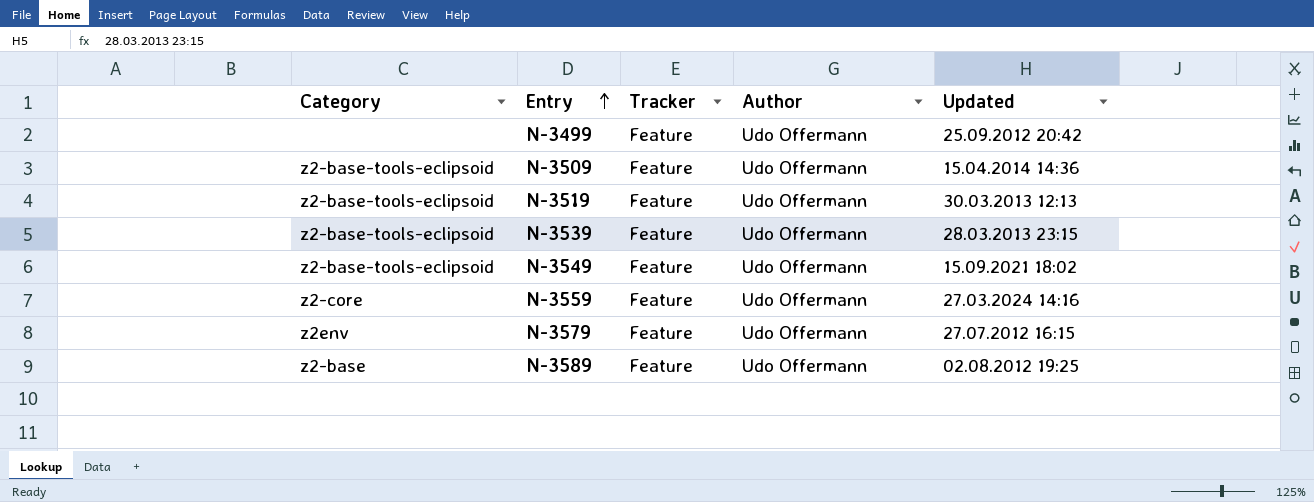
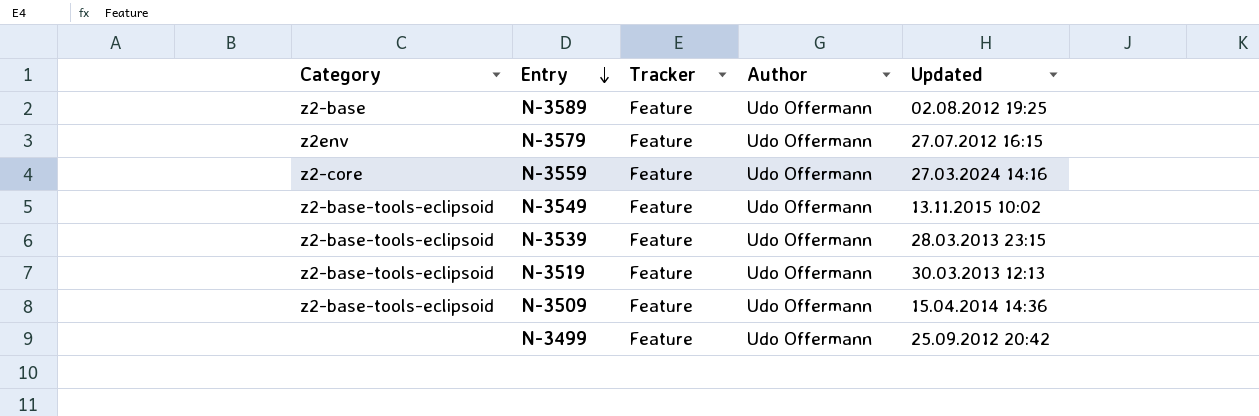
row order: Entry ascending -> Entry descending
N-3549 | Updated: 15.09.2021 18:02 -> 13.11.2015 10:02

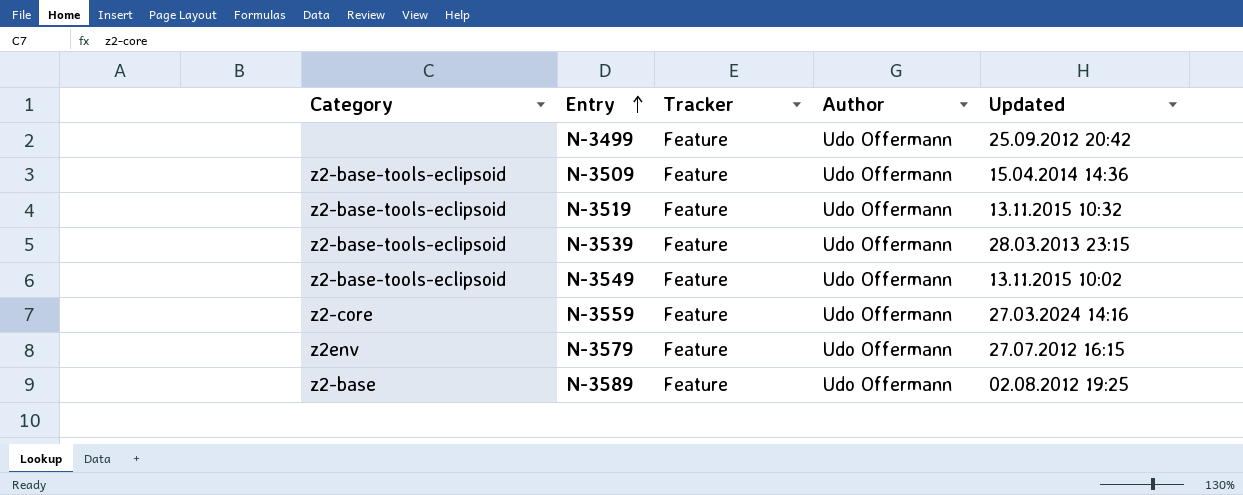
row order: Entry descending -> Entry ascending
N-3519 | Updated: 30.03.2013 12:13 -> 13.11.2015 10:32

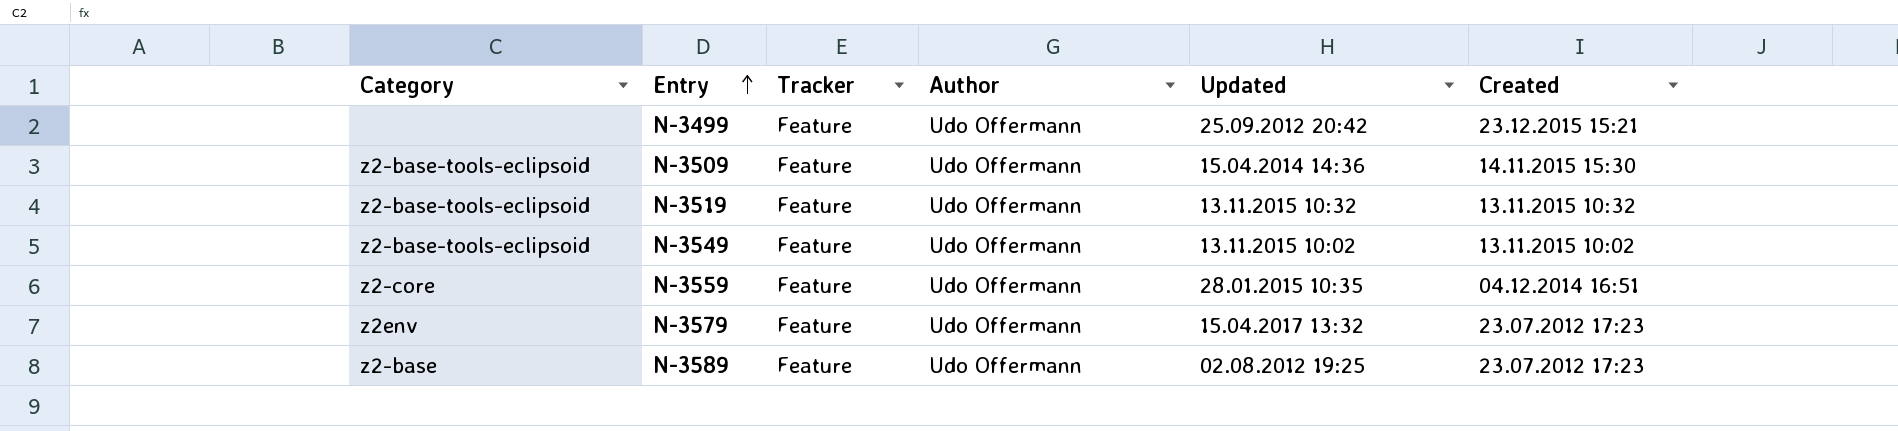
column Created | position: none -> 6
row N-3539: z2-base-tools-eclipsoid | Feature | Udo Offermann | 28.03.2013 23:15 -> none
N-3559 | Updated: 27.03.2024 14:16 -> 28.01.2015 10:35
N-3579 | Updated: 27.07.2012 16:15 -> 15.04.2017 13:32

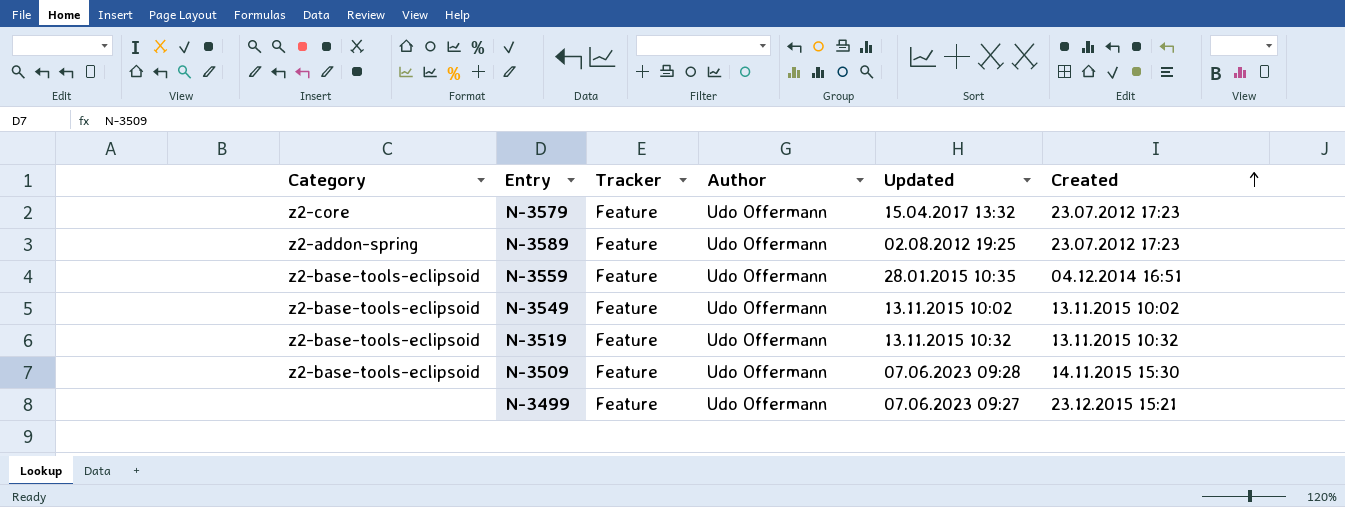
row order: Entry ascending -> Created ascending
N-3579 | Category: z2env -> z2-core
N-3589 | Category: z2-base -> z2-addon-spring
N-3559 | Category: z2-core -> z2-base-tools-eclipsoid
N-3509 | Updated: 15.04.2014 14:36 -> 07.06.2023 09:28
N-3499 | Updated: 25.09.2012 20:42 -> 07.06.2023 09:27

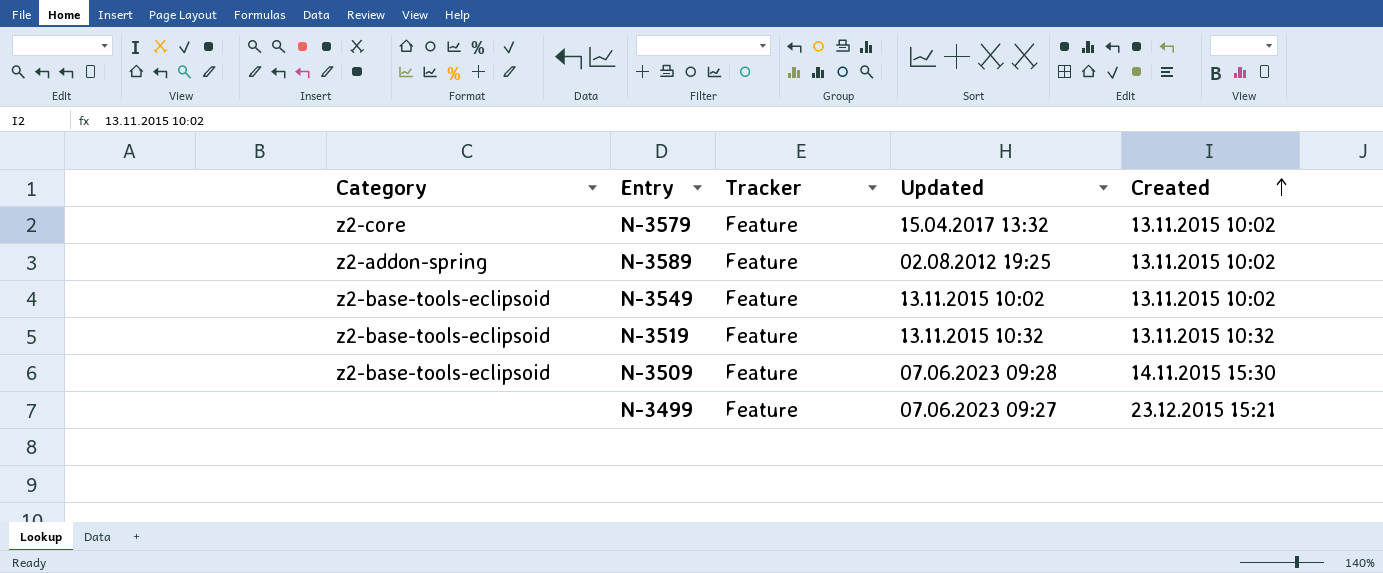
column Author | position: 4 -> none
row N-3559: z2-base-tools-eclipsoid | Feature | Udo Offermann | 28.01.2015 10:35 | 04.12.2014 16:51 -> none
N-3579 | Created: 23.07.2012 17:23 -> 13.11.2015 10:02
N-3589 | Created: 23.07.2012 17:23 -> 13.11.2015 10:02

